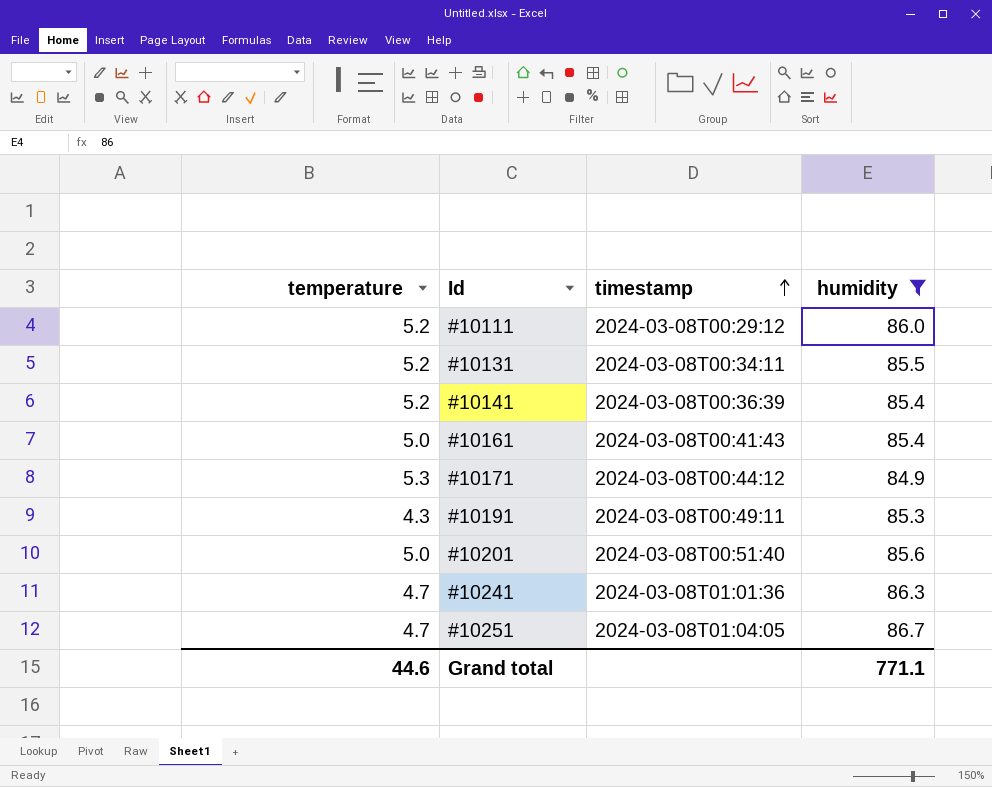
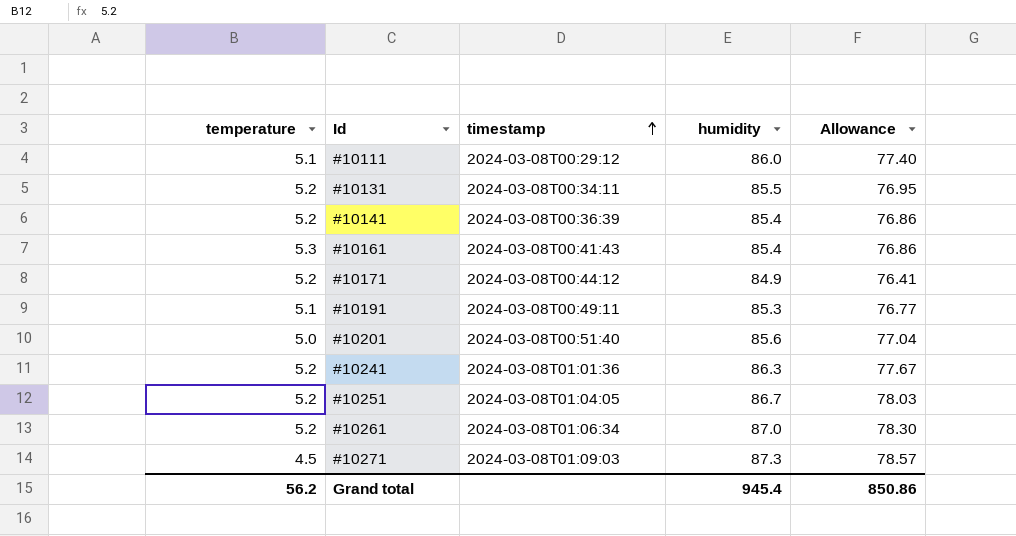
filter: humidity <= 86.7 -> none
column Allowance | formula: none -> [humidity] * 0.9
#10111 | temperature: 5.2 -> 5.1
#10161 | temperature: 5.0 -> 5.3
#10171 | temperature: 5.3 -> 5.2
#10191 | temperature: 4.3 -> 5.1
#10241 | temperature: 4.7 -> 5.2
#10251 | temperature: 4.7 -> 5.2
Grand total | temperature: 44.6 -> 56.2
Grand total | humidity: 771.1 -> 945.4

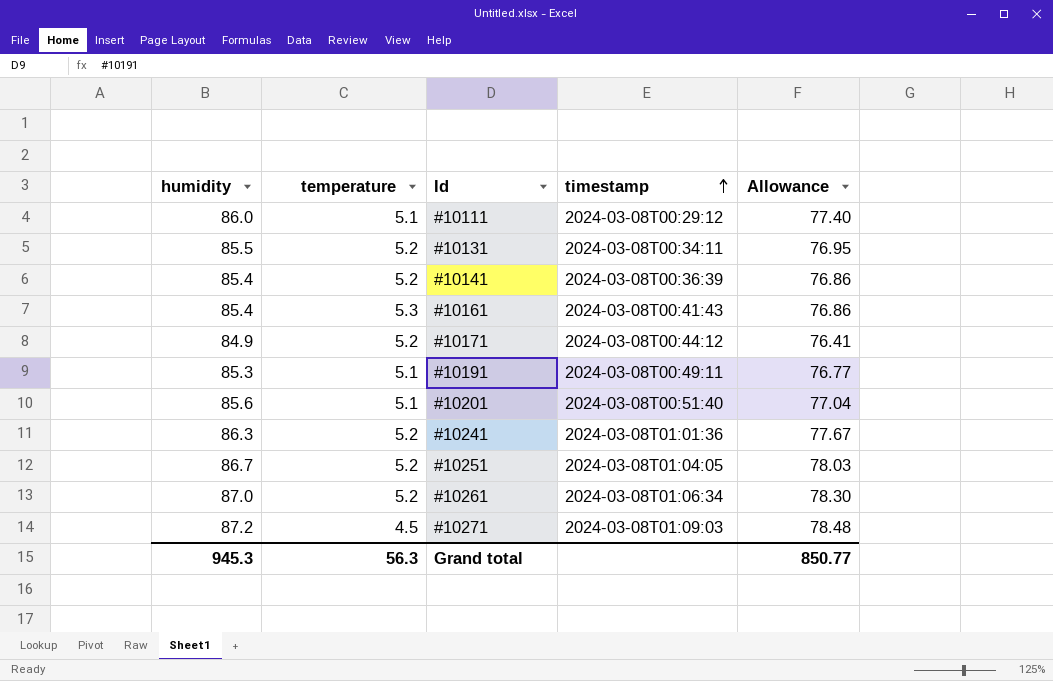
column humidity | position: 4 -> 1
#10201 | temperature: 5.0 -> 5.1
#10271 | humidity: 87.3 -> 87.2
#10271 | Allowance: 78.57 -> 78.48
Grand total | humidity: 945.4 -> 945.3
Grand total | temperature: 56.2 -> 56.3
Grand total | Allowance: 850.86 -> 850.77

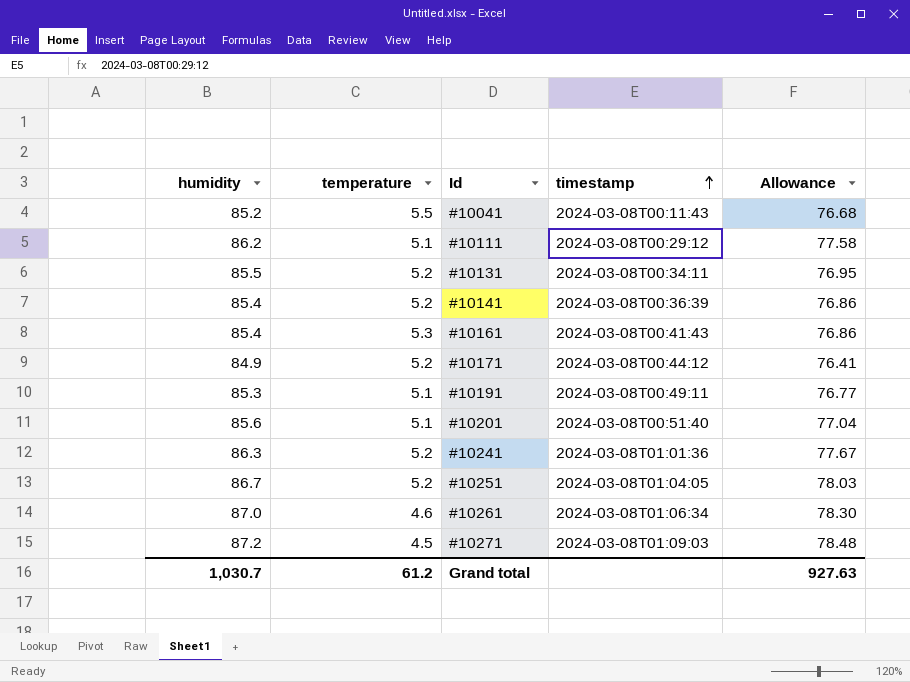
row #10041: none -> 85.2 | 5.5 | 2024-03-08T00:11:43 | 76.68
#10111 | humidity: 86.0 -> 86.2
#10111 | Allowance: 77.40 -> 77.58
#10261 | temperature: 5.2 -> 4.6
Grand total | humidity: 945.3 -> 1,030.7
Grand total | temperature: 56.3 -> 61.2
Grand total | Allowance: 850.77 -> 927.63

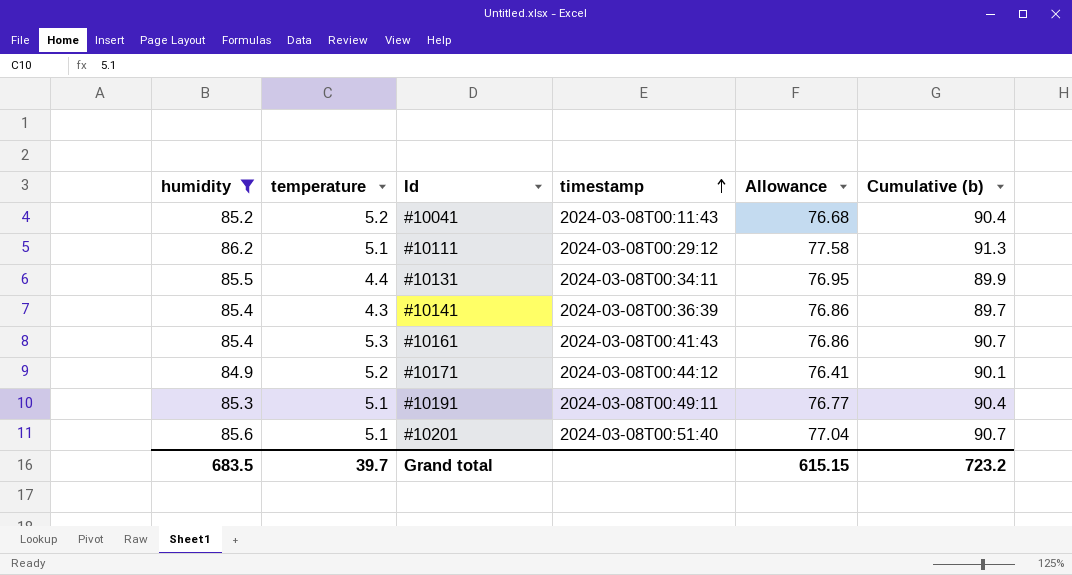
filter: none -> humidity <= 86.2
column Cumulative (b) | formula: none -> [humidity] + [temperature]
#10041 | temperature: 5.5 -> 5.2
#10131 | temperature: 5.2 -> 4.4
#10141 | temperature: 5.2 -> 4.3
Grand total | humidity: 1,030.7 -> 683.5
Grand total | temperature: 61.2 -> 39.7
Grand total | Allowance: 927.63 -> 615.15

